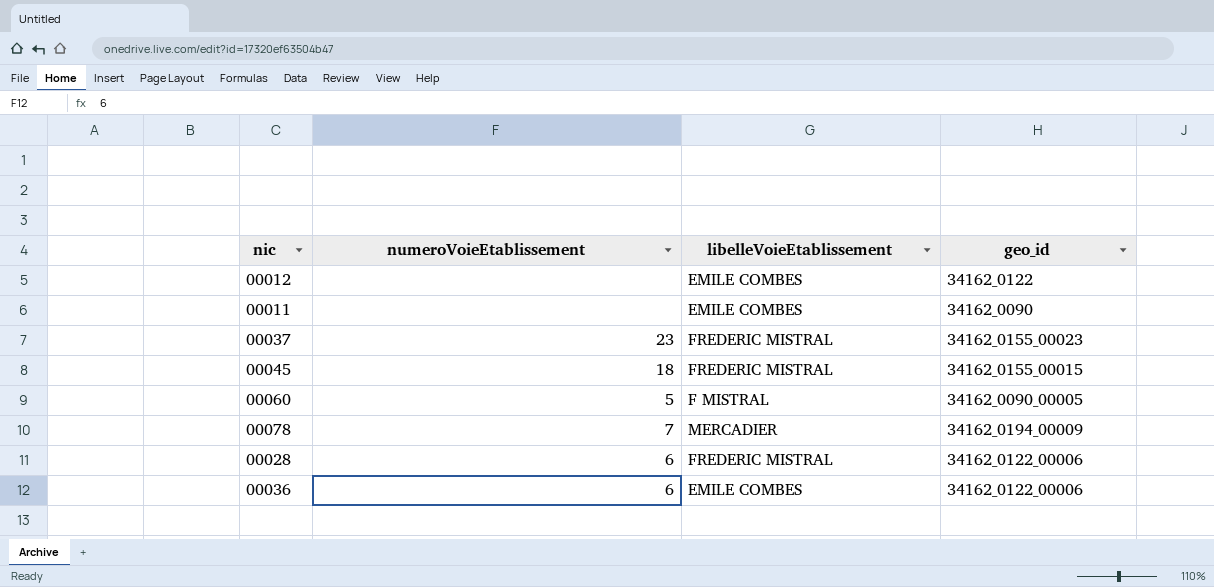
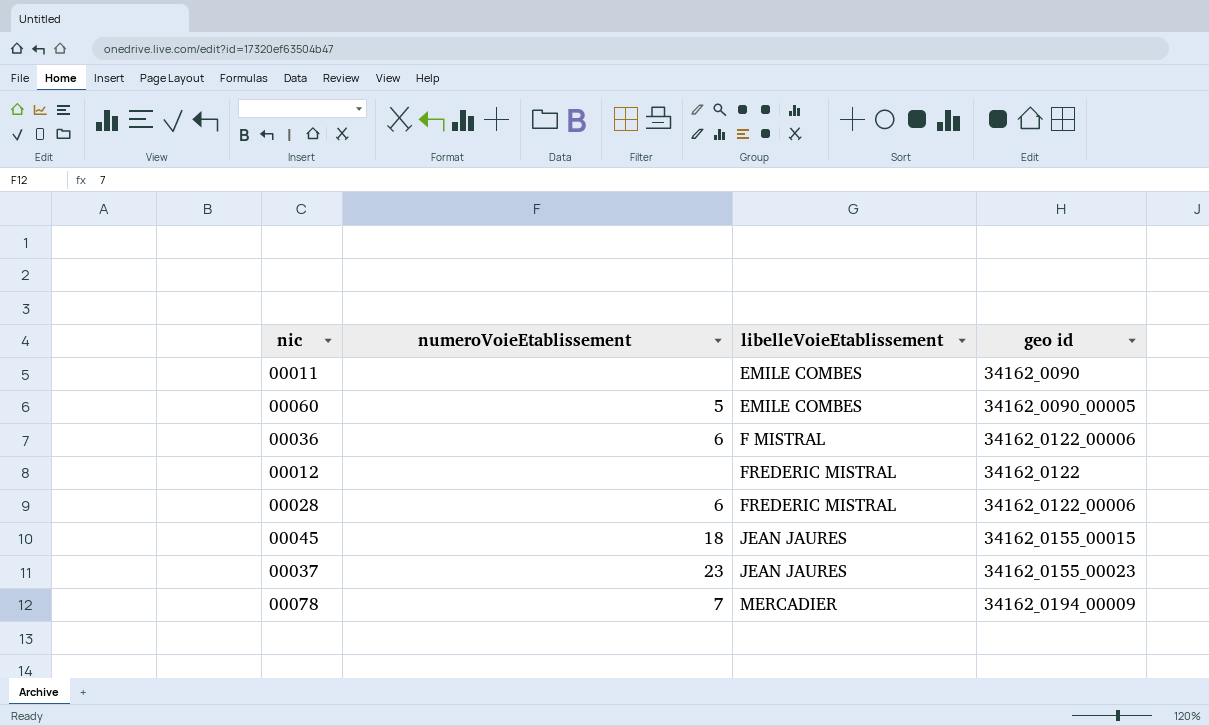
row order: none -> libelleVoieEtablissement ascending
column name: geo_id -> geo id
00060 | libelleVoieEtablissement: F MISTRAL -> EMILE COMBES
00036 | libelleVoieEtablissement: EMILE COMBES -> F MISTRAL
00012 | libelleVoieEtablissement: EMILE COMBES -> FREDERIC MISTRAL
00045 | libelleVoieEtablissement: FREDERIC MISTRAL -> JEAN JAURES
00037 | libelleVoieEtablissement: FREDERIC MISTRAL -> JEAN JAURES

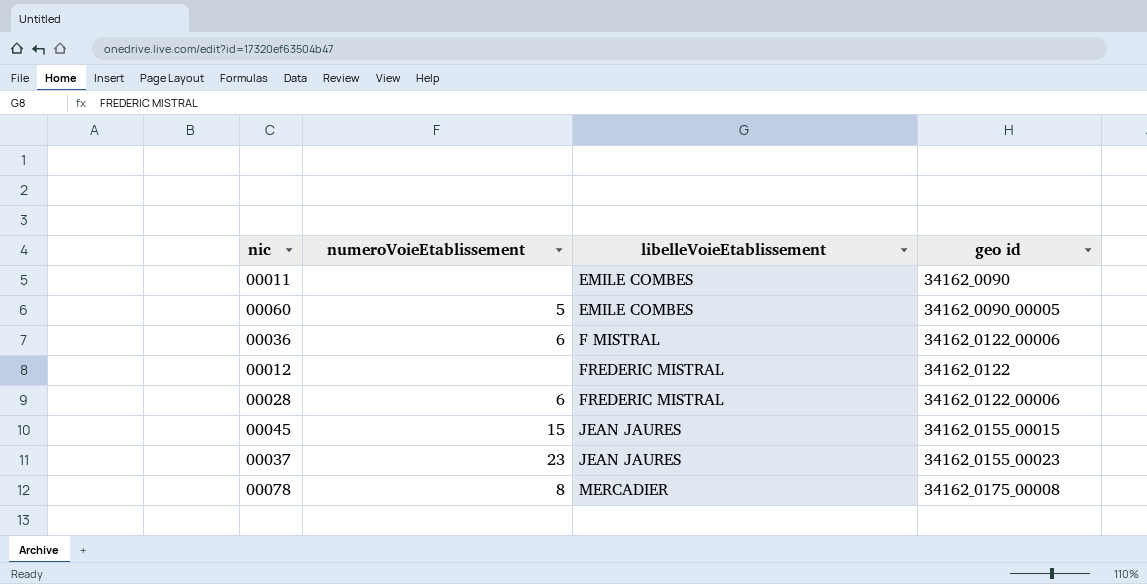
00045 | numeroVoieEtablissement: 18 -> 15
00078 | numeroVoieEtablissement: 7 -> 8
00078 | geo id: 34162_0194_00009 -> 34162_0175_00008

